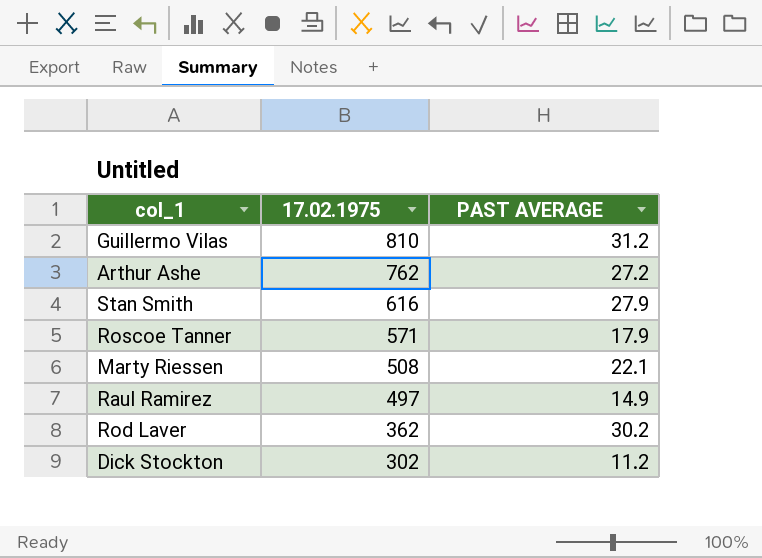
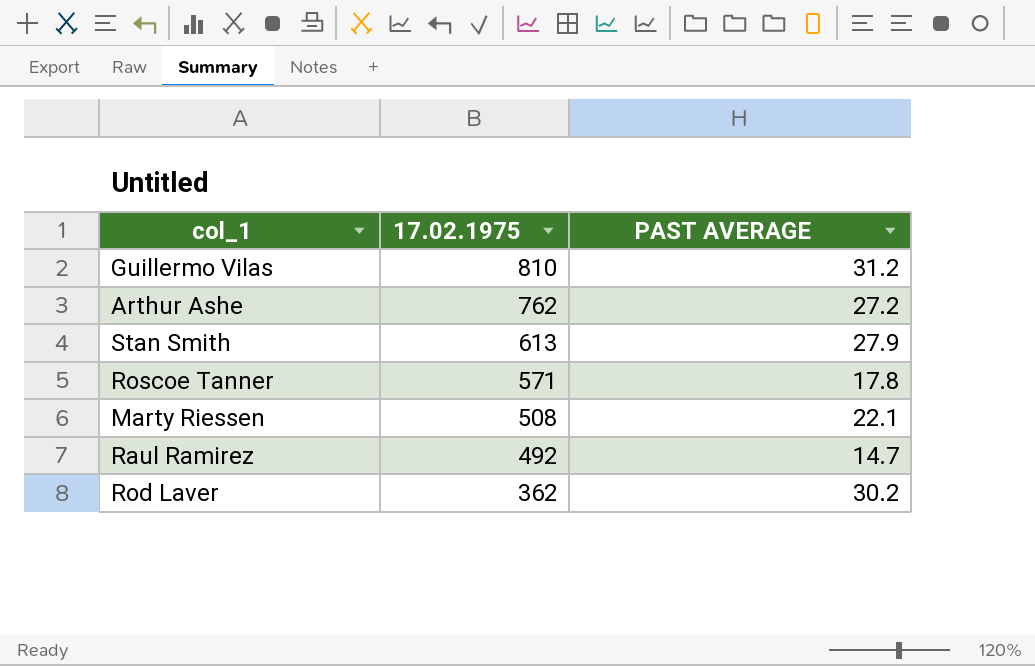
row Dick Stockton: 302 | 11.2 -> none
Stan Smith | 17.02.1975: 616 -> 613
Roscoe Tanner | PAST AVERAGE: 17.9 -> 17.8
Raul Ramirez | 17.02.1975: 497 -> 492
Raul Ramirez | PAST AVERAGE: 14.9 -> 14.7

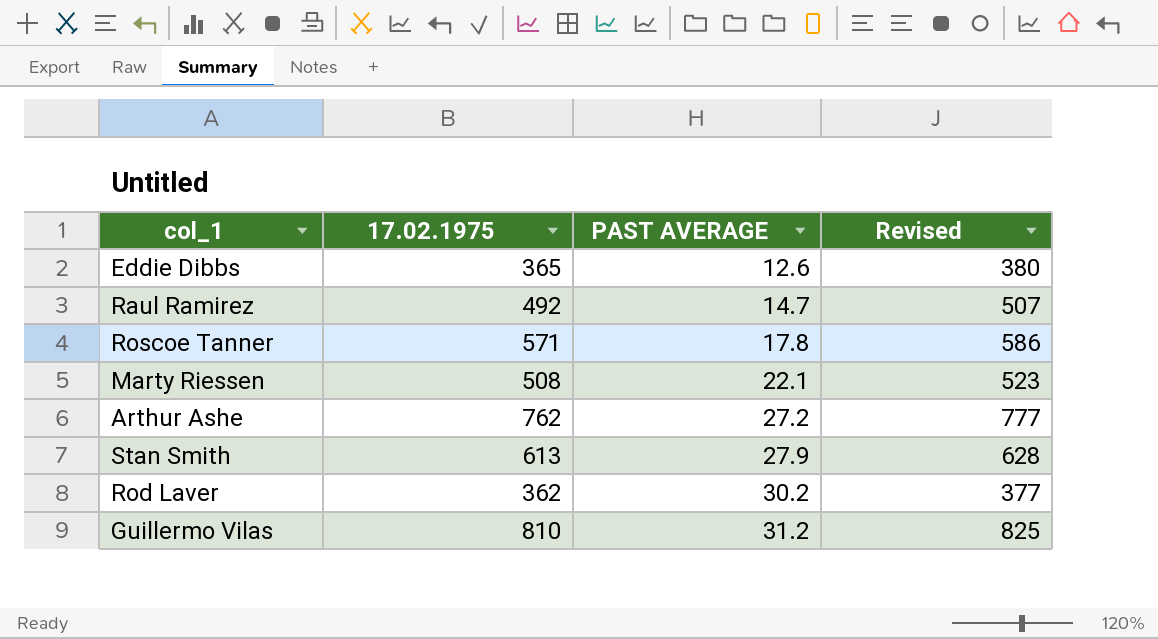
row order: 17.02.1975 descending -> PAST AVERAGE ascending
column Revised | formula: none -> [17.02.1975] + 15
row Eddie Dibbs: none -> 365 | 12.6 | 380

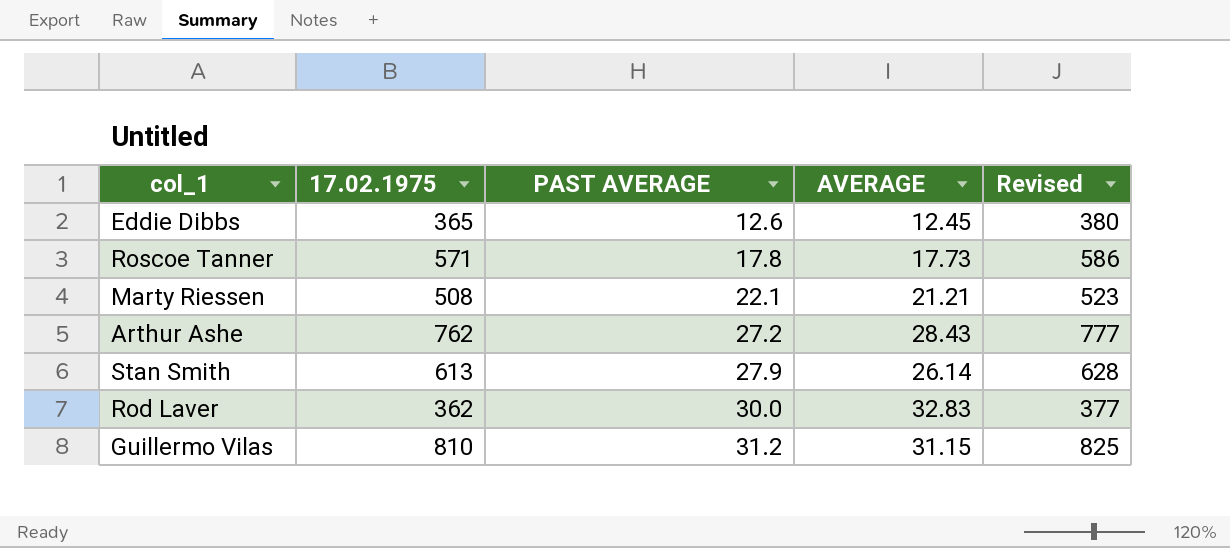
column AVERAGE | position: none -> 4
row Raul Ramirez: 492 | 14.7 | 507 -> none
Rod Laver | PAST AVERAGE: 30.2 -> 30.0

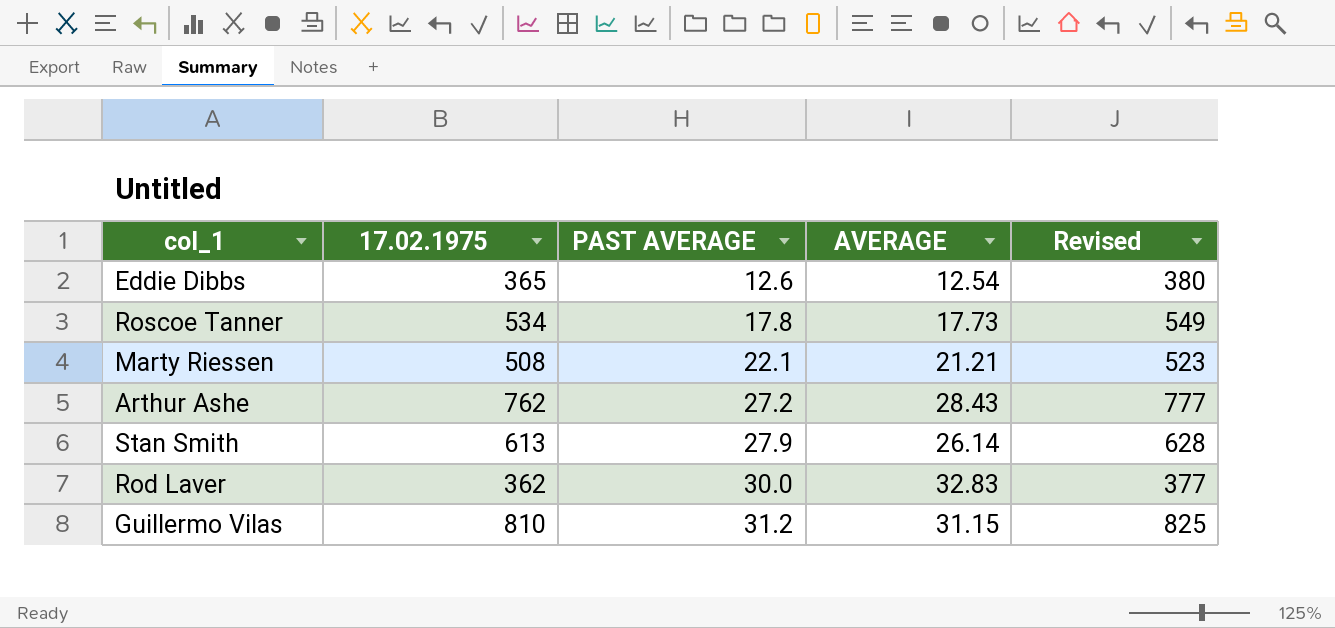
Eddie Dibbs | AVERAGE: 12.45 -> 12.54
Roscoe Tanner | 17.02.1975: 571 -> 534
Roscoe Tanner | Revised: 586 -> 549

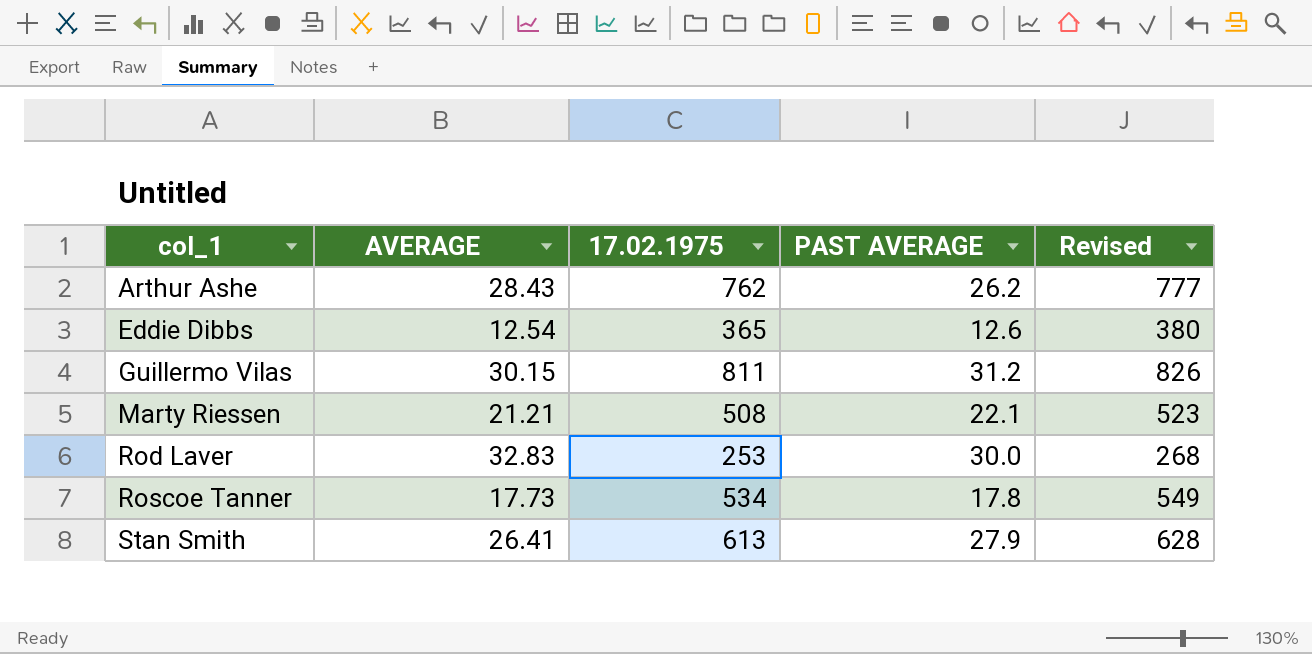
row order: PAST AVERAGE ascending -> col_1 ascending
column AVERAGE | position: 4 -> 2
Arthur Ashe | PAST AVERAGE: 27.2 -> 26.2
Guillermo Vilas | AVERAGE: 31.15 -> 30.15
Guillermo Vilas | 17.02.1975: 810 -> 811
Guillermo Vilas | Revised: 825 -> 826
Rod Laver | 17.02.1975: 362 -> 253
Rod Laver | Revised: 377 -> 268
Stan Smith | AVERAGE: 26.14 -> 26.41

